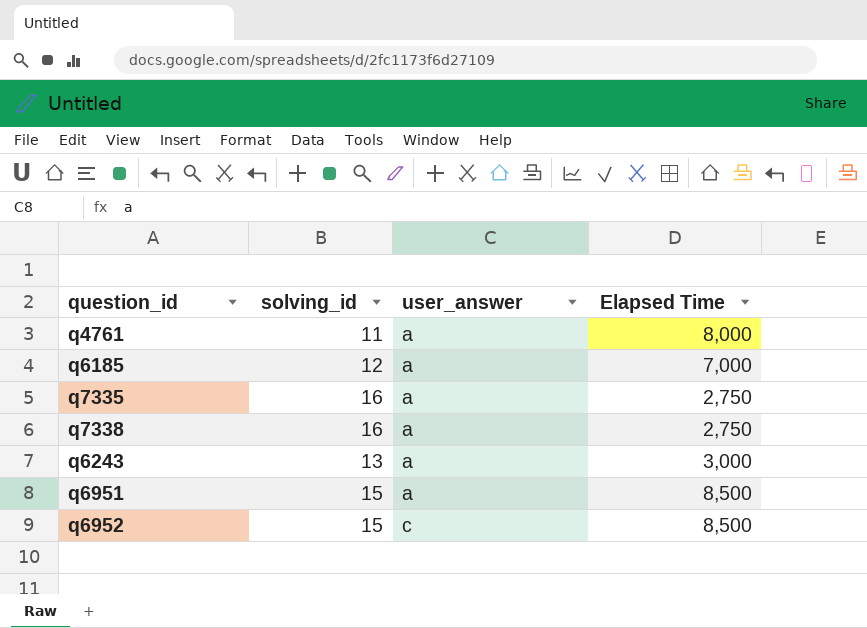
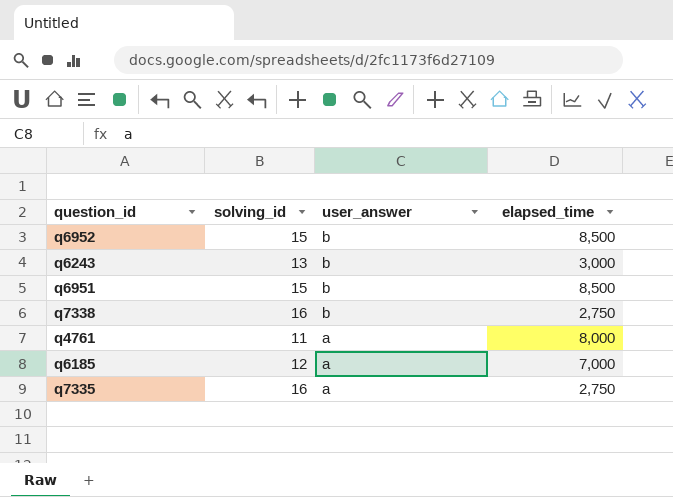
row order: user_answer ascending -> user_answer descending
column name: Elapsed Time -> elapsed_time
q6952 | user_answer: c -> b
q6243 | user_answer: a -> b
q6951 | user_answer: a -> b
q7338 | user_answer: a -> b

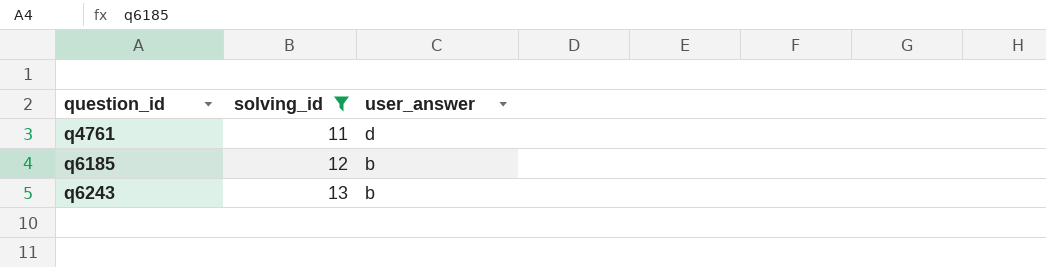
filter: none -> solving_id <= 13
row order: user_answer descending -> question_id ascending
column elapsed_time | position: 4 -> none
q4761 | user_answer: a -> d
q6185 | user_answer: a -> b

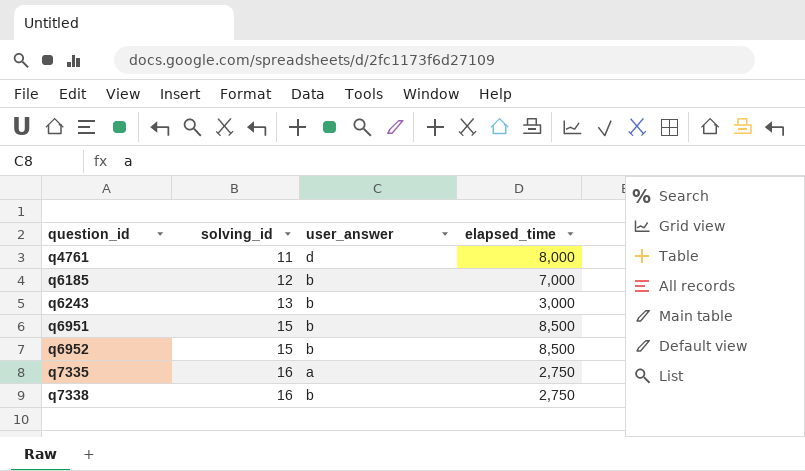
filter: solving_id <= 13 -> none
column elapsed_time | position: none -> 4

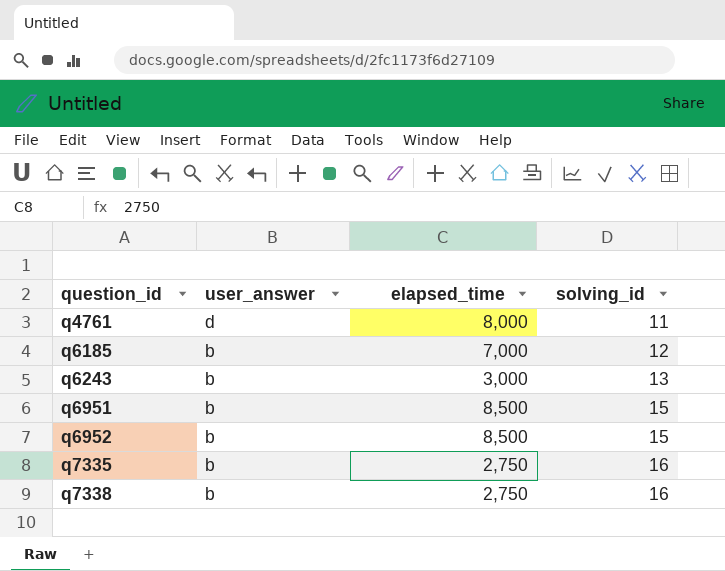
column solving_id | position: 2 -> 4
q7335 | user_answer: a -> b

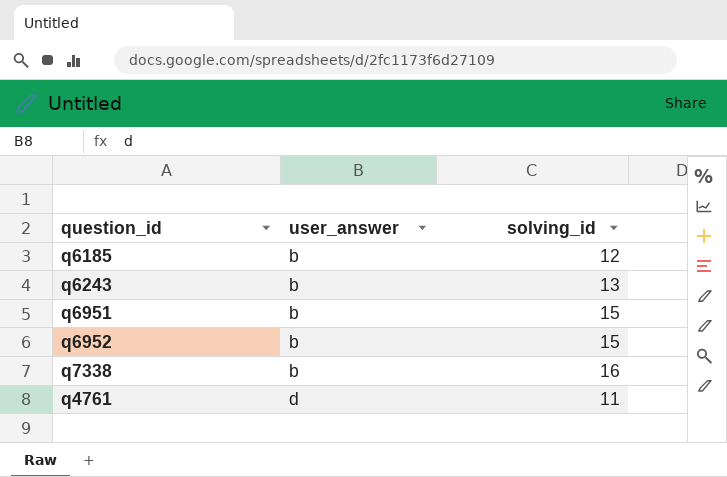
row order: question_id ascending -> user_answer ascending
column elapsed_time | position: 3 -> none
row q7335: b | 2,750 | 16 -> none

